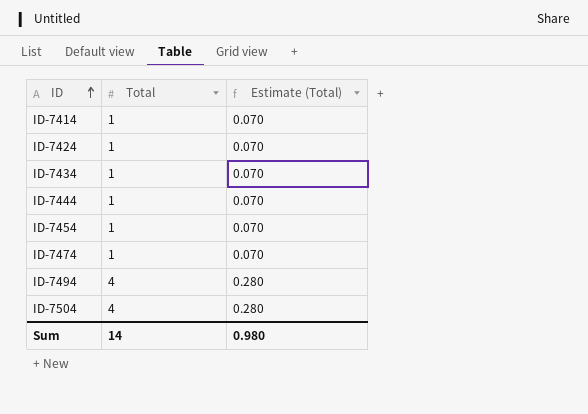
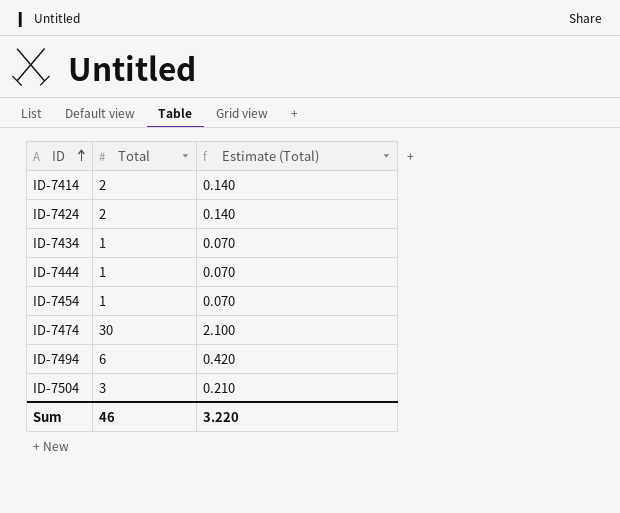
ID-7414 | Total: 1 -> 2
ID-7414 | Estimate (Total): 0.070 -> 0.140
ID-7424 | Total: 1 -> 2
ID-7424 | Estimate (Total): 0.070 -> 0.140
ID-7474 | Total: 1 -> 30
ID-7474 | Estimate (Total): 0.070 -> 2.100
ID-7494 | Total: 4 -> 6
ID-7494 | Estimate (Total): 0.280 -> 0.420
ID-7504 | Total: 4 -> 3
ID-7504 | Estimate (Total): 0.280 -> 0.210
Sum | Total: 14 -> 46
Sum | Estimate (Total): 0.980 -> 3.220

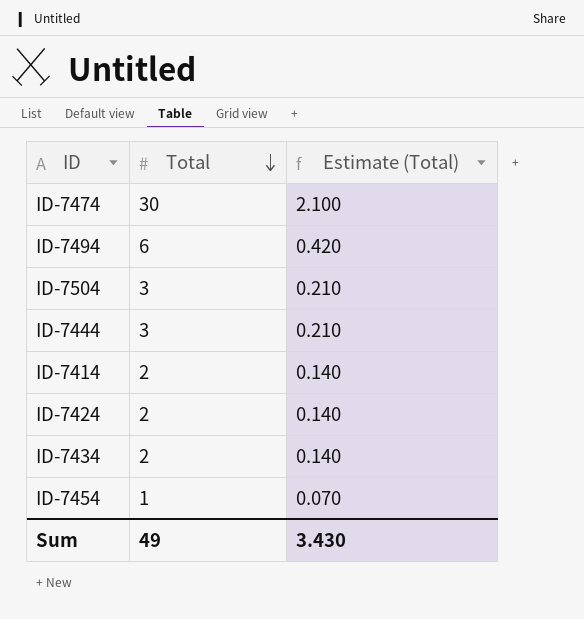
row order: ID ascending -> Total descending
ID-7444 | Total: 1 -> 3
ID-7444 | Estimate (Total): 0.070 -> 0.210
ID-7434 | Total: 1 -> 2
ID-7434 | Estimate (Total): 0.070 -> 0.140
Sum | Total: 46 -> 49
Sum | Estimate (Total): 3.220 -> 3.430

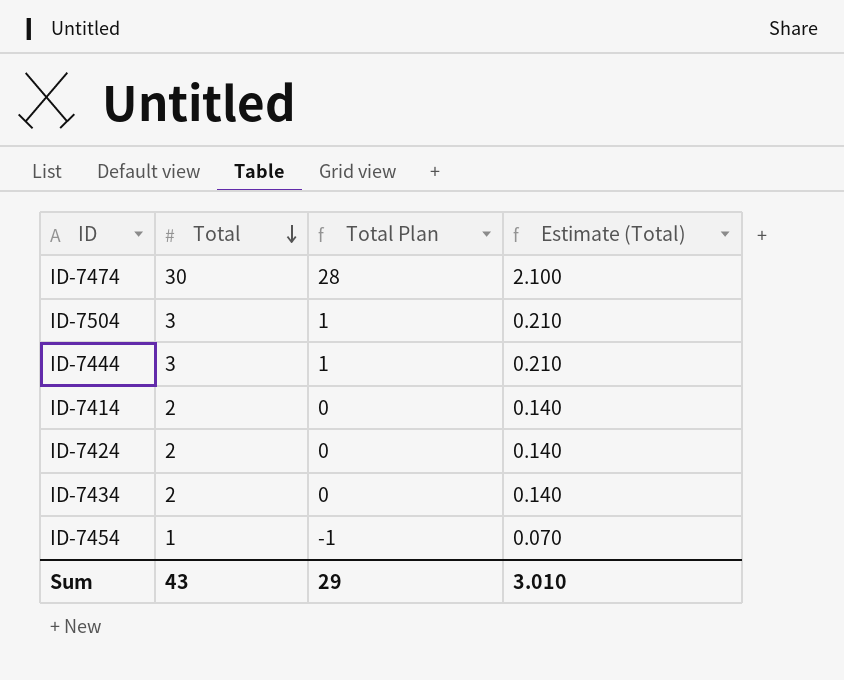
column Total Plan | formula: none -> [Total] - 2
row ID-7494: 6 | 0.420 -> none
Sum | Total: 49 -> 43
Sum | Estimate (Total): 3.430 -> 3.010

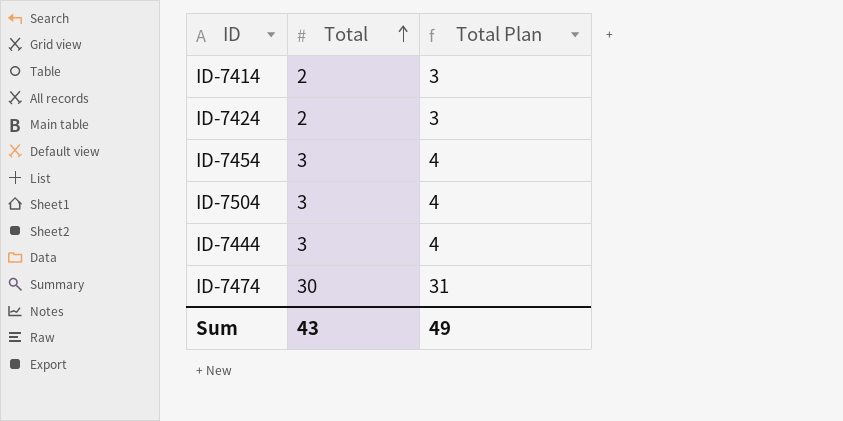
row order: Total descending -> Total ascending
column Estimate (Total) | formula: [Total] * 0.07 -> none
column Total Plan | formula: [Total] - 2 -> [Total] + 1
row ID-7434: 2 | 0 | 0.140 -> none
ID-7454 | Total: 1 -> 3
Sum | Total Plan: 29 -> 49

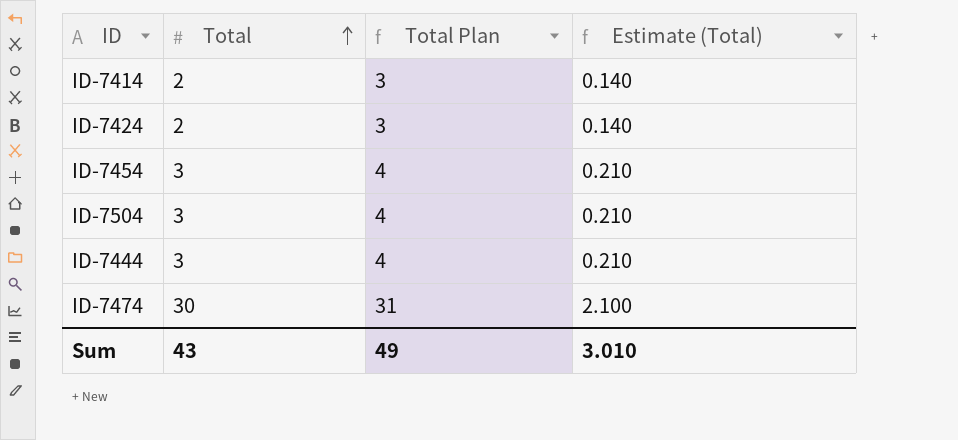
column Estimate (Total) | formula: none -> [Total] * 0.07

